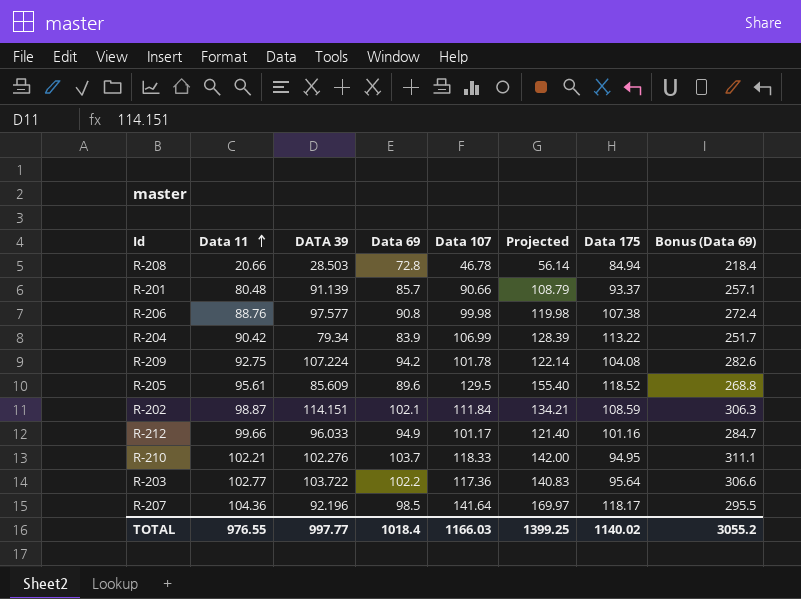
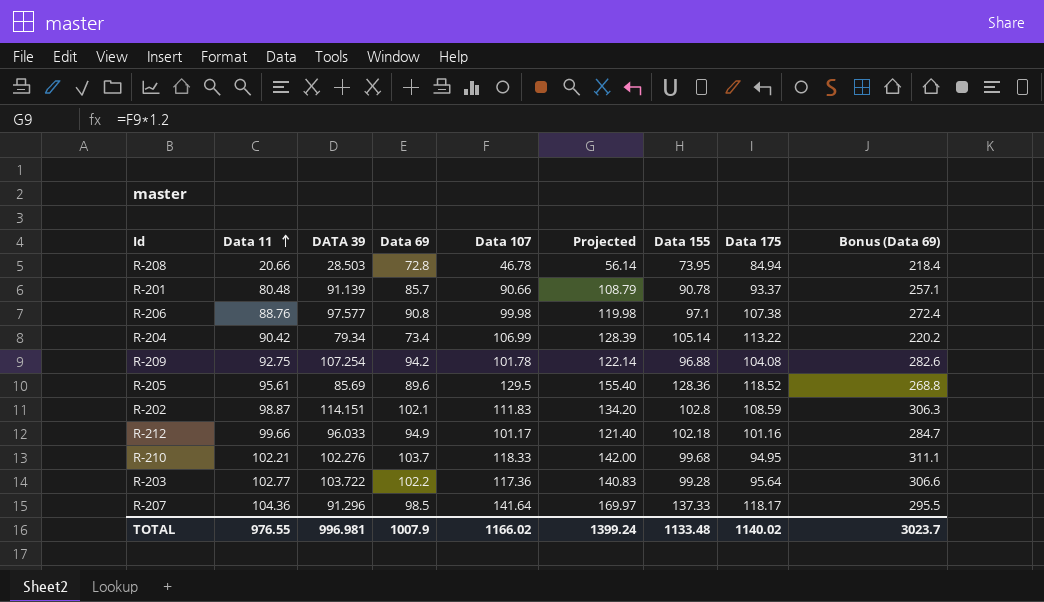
column Data 155 | position: none -> 7
R-204 | Data 69: 83.9 -> 73.4
R-204 | Bonus (Data 69): 251.7 -> 220.2
R-209 | DATA 39: 107.224 -> 107.254
R-205 | DATA 39: 85.609 -> 85.69
R-202 | Data 107: 111.84 -> 111.83
R-202 | Projected: 134.21 -> 134.20
R-207 | DATA 39: 92.196 -> 91.296
TOTAL | DATA 39: 997.77 -> 996.981
TOTAL | Data 69: 1018.4 -> 1007.9
TOTAL | Data 107: 1166.03 -> 1166.02
TOTAL | Projected: 1399.25 -> 1399.24
TOTAL | Bonus (Data 69): 3055.2 -> 3023.7

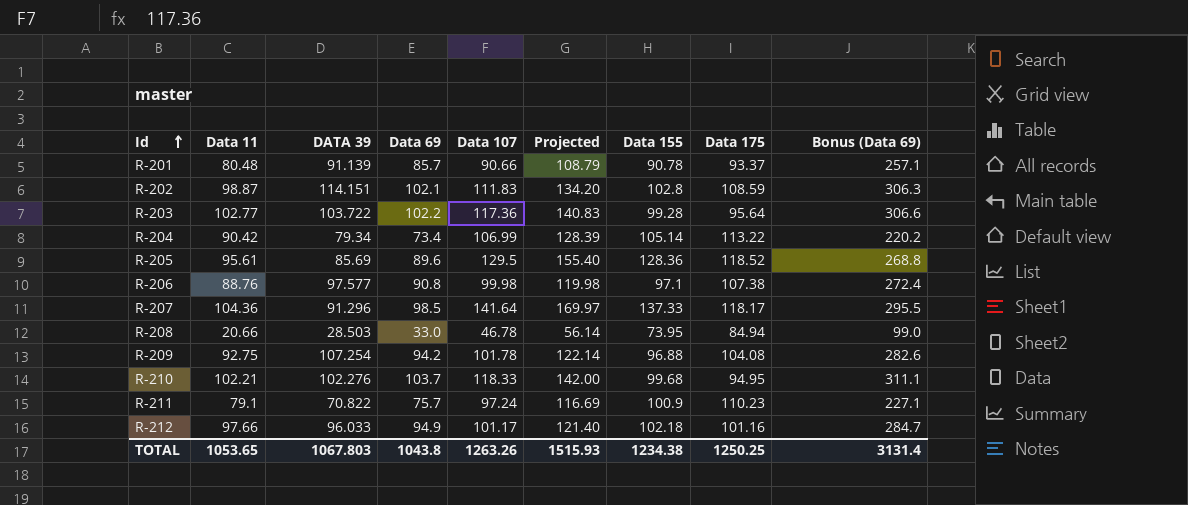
row order: Data 11 ascending -> Id ascending
R-208 | Data 69: 72.8 -> 33.0
R-208 | Bonus (Data 69): 218.4 -> 99.0
row R-211: none -> 79.1 | 70.822 | 75.7 | 97.24 | 116.69 | 100.9 | 110.23 | 227.1
R-212 | Data 11: 99.66 -> 97.66
TOTAL | Data 11: 976.55 -> 1053.65
TOTAL | DATA 39: 996.981 -> 1067.803
TOTAL | Data 69: 1007.9 -> 1043.8
TOTAL | Data 107: 1166.02 -> 1263.26
TOTAL | Projected: 1399.24 -> 1515.93
TOTAL | Data 155: 1133.48 -> 1234.38
TOTAL | Data 175: 1140.02 -> 1250.25
TOTAL | Bonus (Data 69): 3023.7 -> 3131.4

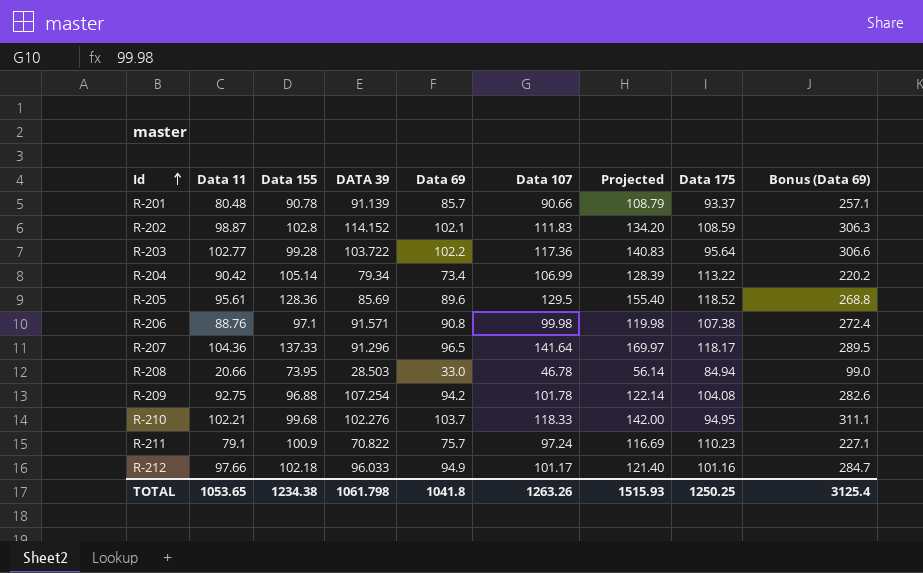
column Data 155 | position: 7 -> 3
R-202 | DATA 39: 114.151 -> 114.152
R-206 | DATA 39: 97.577 -> 91.571
R-207 | Data 69: 98.5 -> 96.5
R-207 | Bonus (Data 69): 295.5 -> 289.5
TOTAL | DATA 39: 1067.803 -> 1061.798
TOTAL | Data 69: 1043.8 -> 1041.8
TOTAL | Bonus (Data 69): 3131.4 -> 3125.4

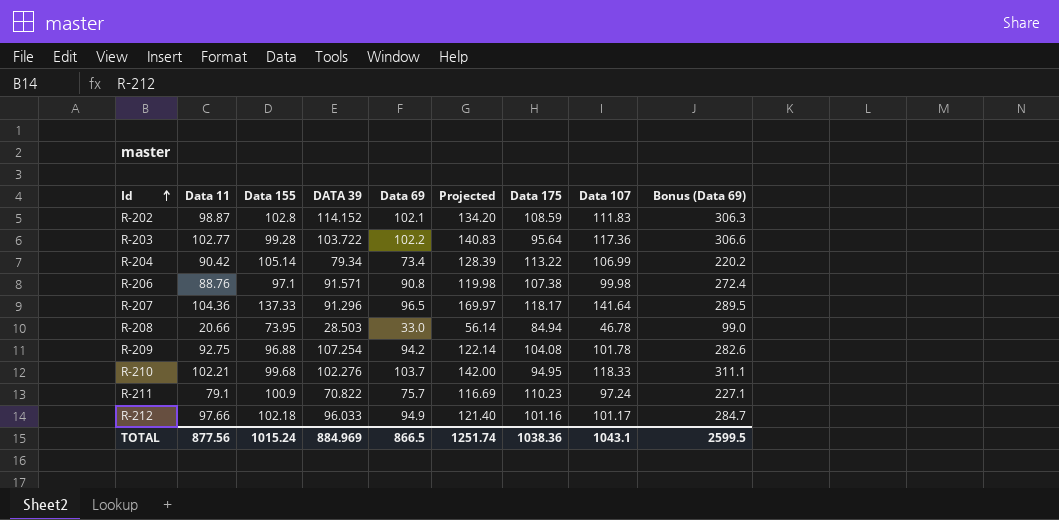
column Data 107 | position: 6 -> 8
row R-201: 80.48 | 90.78 | 91.139 | 85.7 | 90.66 | 108.79 | 93.37 | 257.1 -> none
row R-205: 95.61 | 128.36 | 85.69 | 89.6 | 129.5 | 155.40 | 118.52 | 268.8 -> none
TOTAL | Data 11: 1053.65 -> 877.56
TOTAL | Data 155: 1234.38 -> 1015.24
TOTAL | DATA 39: 1061.798 -> 884.969
TOTAL | Data 69: 1041.8 -> 866.5
TOTAL | Projected: 1515.93 -> 1251.74
TOTAL | Data 175: 1250.25 -> 1038.36
TOTAL | Data 107: 1263.26 -> 1043.1
TOTAL | Bonus (Data 69): 3125.4 -> 2599.5

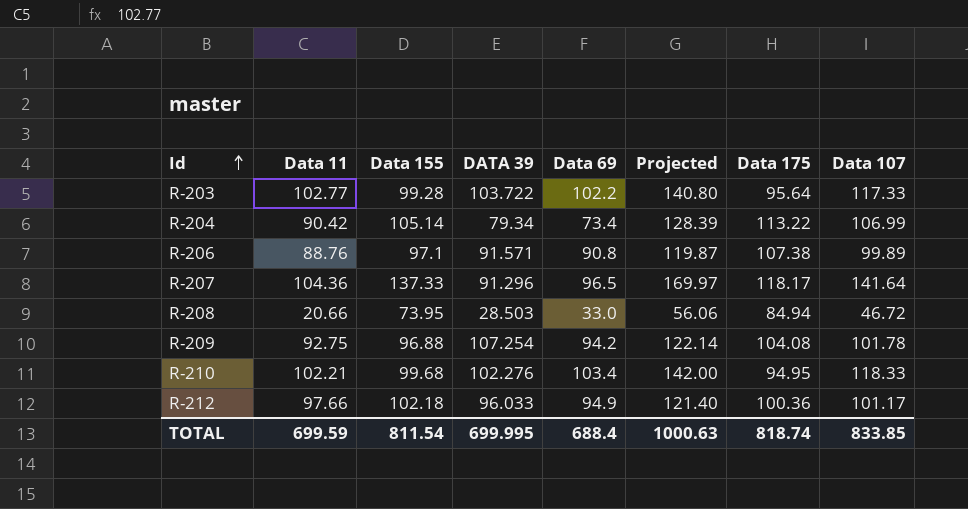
column Bonus (Data 69) | formula: [Data 69] * 3 -> none
row R-202: 98.87 | 102.8 | 114.152 | 102.1 | 134.20 | 108.59 | 111.83 | 306.3 -> none
row R-211: 79.1 | 100.9 | 70.822 | 75.7 | 116.69 | 110.23 | 97.24 | 227.1 -> none
R-203 | Projected: 140.83 -> 140.80
R-203 | Data 107: 117.36 -> 117.33
R-206 | Projected: 119.98 -> 119.87
R-206 | Data 107: 99.98 -> 99.89
R-208 | Projected: 56.14 -> 56.06
R-208 | Data 107: 46.78 -> 46.72
R-210 | Data 69: 103.7 -> 103.4
R-212 | Data 175: 101.16 -> 100.36
TOTAL | Data 11: 877.56 -> 699.59
TOTAL | Data 155: 1015.24 -> 811.54
TOTAL | DATA 39: 884.969 -> 699.995
TOTAL | Data 69: 866.5 -> 688.4
TOTAL | Projected: 1251.74 -> 1000.63
TOTAL | Data 175: 1038.36 -> 818.74
TOTAL | Data 107: 1043.1 -> 833.85

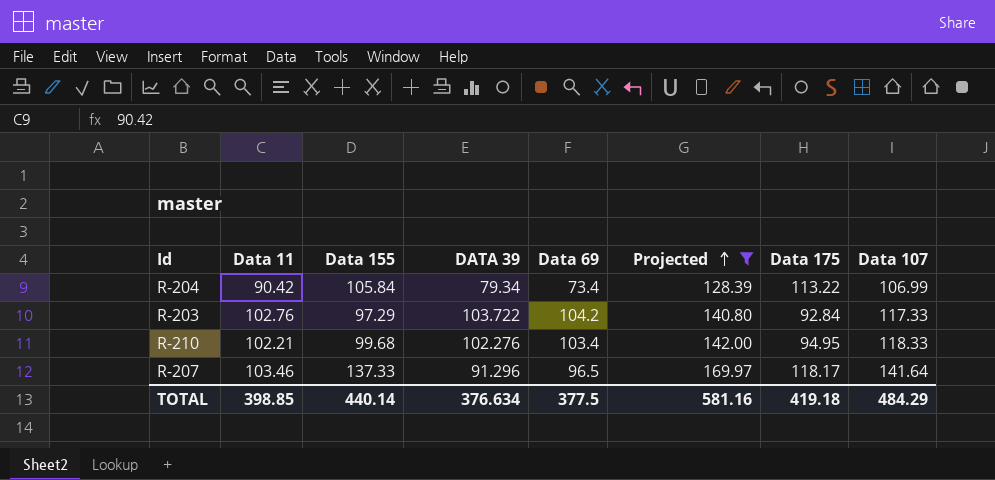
filter: none -> Projected >= 128.39
row order: Id ascending -> Projected ascending
R-204 | Data 155: 105.14 -> 105.84
R-203 | Data 11: 102.77 -> 102.76
R-203 | Data 155: 99.28 -> 97.29
R-203 | Data 69: 102.2 -> 104.2
R-203 | Data 175: 95.64 -> 92.84
R-207 | Data 11: 104.36 -> 103.46
TOTAL | Data 11: 699.59 -> 398.85
TOTAL | Data 155: 811.54 -> 440.14
TOTAL | DATA 39: 699.995 -> 376.634
TOTAL | Data 69: 688.4 -> 377.5
TOTAL | Projected: 1000.63 -> 581.16
TOTAL | Data 175: 818.74 -> 419.18
TOTAL | Data 107: 833.85 -> 484.29

